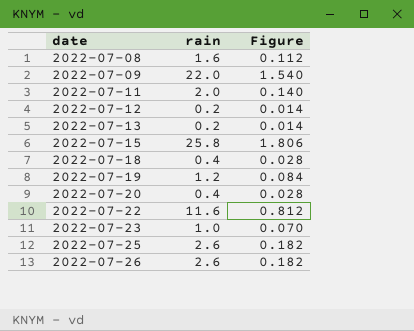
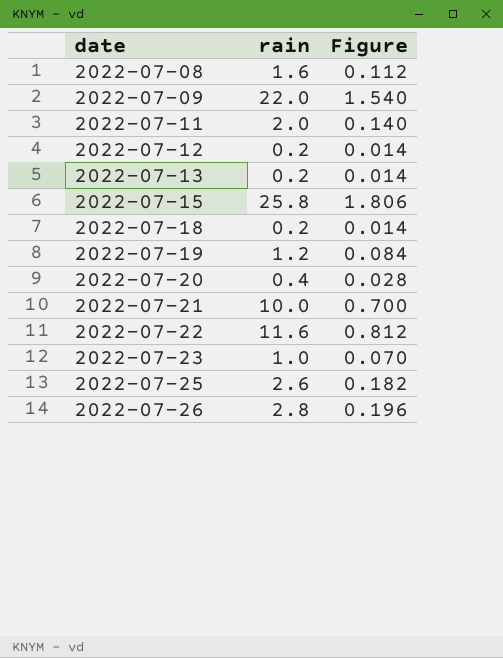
2022-07-18 | rain: 0.4 -> 0.2
2022-07-18 | Figure: 0.028 -> 0.014
row 2022-07-21: none -> 10.0 | 0.700
2022-07-26 | rain: 2.6 -> 2.8
2022-07-26 | Figure: 0.182 -> 0.196

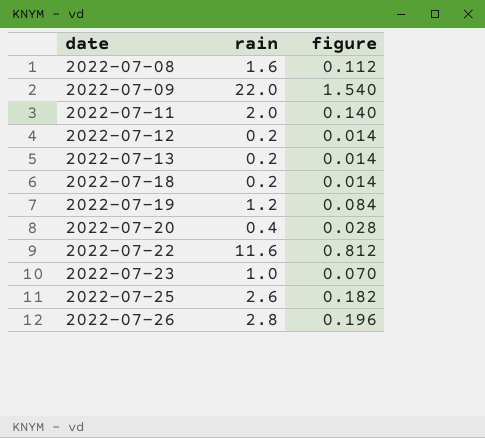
column name: Figure -> figure
row 2022-07-15: 25.8 | 1.806 -> none
row 2022-07-21: 10.0 | 0.700 -> none

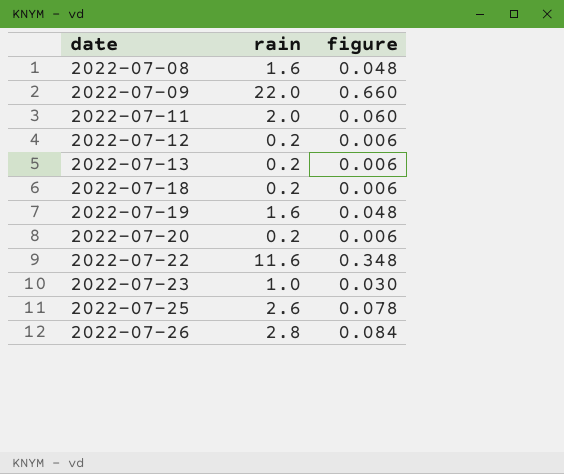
column figure | formula: [rain] * 0.07 -> [rain] * 0.03
2022-07-19 | rain: 1.2 -> 1.6
2022-07-20 | rain: 0.4 -> 0.2

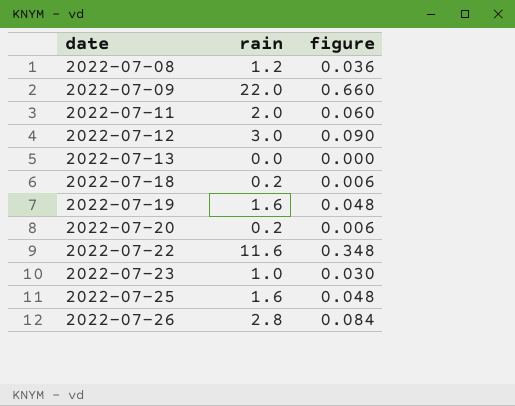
2022-07-08 | rain: 1.6 -> 1.2
2022-07-08 | figure: 0.048 -> 0.036
2022-07-12 | rain: 0.2 -> 3.0
2022-07-12 | figure: 0.006 -> 0.090
2022-07-13 | rain: 0.2 -> 0.0
2022-07-13 | figure: 0.006 -> 0.000
2022-07-25 | rain: 2.6 -> 1.6
2022-07-25 | figure: 0.078 -> 0.048

